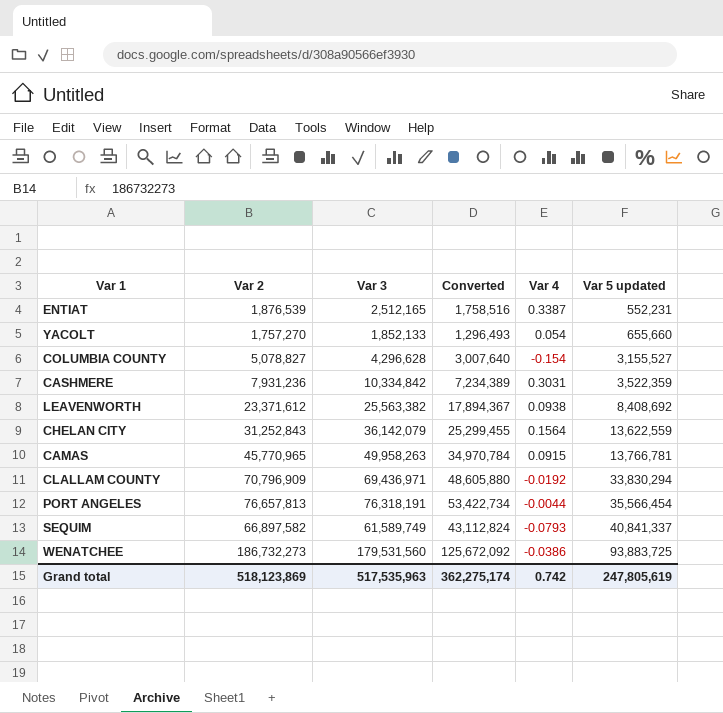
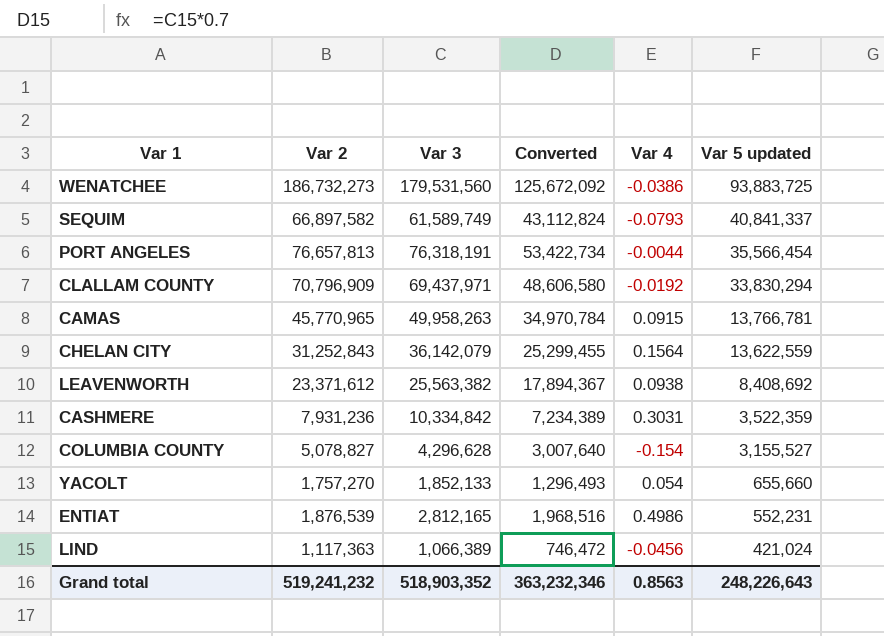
row order: Var 5 updated ascending -> Var 5 updated descending
CLALLAM COUNTY | Var 3: 69,436,971 -> 69,437,971
CLALLAM COUNTY | Converted: 48,605,880 -> 48,606,580
ENTIAT | Var 3: 2,512,165 -> 2,812,165
ENTIAT | Converted: 1,758,516 -> 1,968,516
ENTIAT | Var 4: 0.3387 -> 0.4986
row LIND: none -> 1,117,363 | 1,066,389 | 746,472 | -0.0456 | 421,024
Grand total | Var 2: 518,123,869 -> 519,241,232
Grand total | Var 3: 517,535,963 -> 518,903,352
Grand total | Converted: 362,275,174 -> 363,232,346
Grand total | Var 4: 0.742 -> 0.8563
Grand total | Var 5 updated: 247,805,619 -> 248,226,643

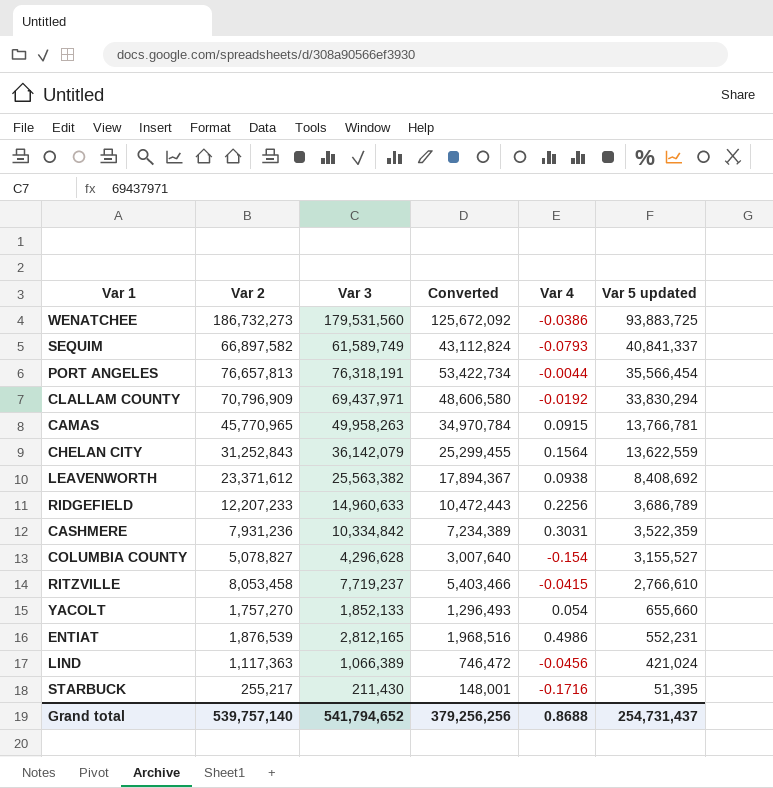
row RIDGEFIELD: none -> 12,207,233 | 14,960,633 | 10,472,443 | 0.2256 | 3,686,789
row RITZVILLE: none -> 8,053,458 | 7,719,237 | 5,403,466 | -0.0415 | 2,766,610
row STARBUCK: none -> 255,217 | 211,430 | 148,001 | -0.1716 | 51,395
Grand total | Var 2: 519,241,232 -> 539,757,140
Grand total | Var 3: 518,903,352 -> 541,794,652
Grand total | Converted: 363,232,346 -> 379,256,256
Grand total | Var 4: 0.8563 -> 0.8688
Grand total | Var 5 updated: 248,226,643 -> 254,731,437

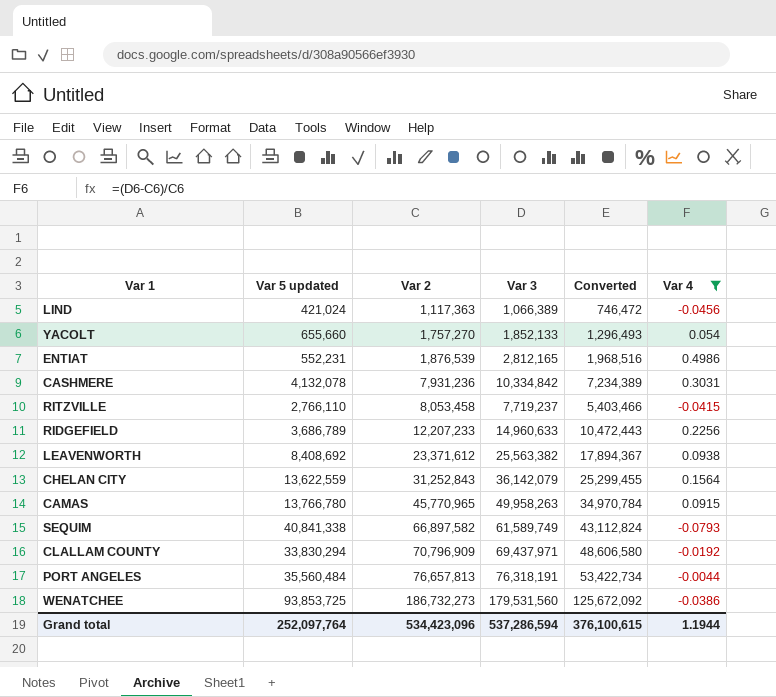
filter: none -> Var 4 >= -0.0793
row order: Var 5 updated descending -> Var 2 ascending
column Var 5 updated | position: 6 -> 2
CASHMERE | Var 5 updated: 3,522,359 -> 4,132,078
RITZVILLE | Var 5 updated: 2,766,610 -> 2,766,110
CAMAS | Var 5 updated: 13,766,781 -> 13,766,780
SEQUIM | Var 5 updated: 40,841,337 -> 40,841,338
PORT ANGELES | Var 5 updated: 35,566,454 -> 35,560,484
WENATCHEE | Var 5 updated: 93,883,725 -> 93,853,725
Grand total | Var 5 updated: 254,731,437 -> 252,097,764
Grand total | Var 2: 539,757,140 -> 534,423,096
Grand total | Var 3: 541,794,652 -> 537,286,594
Grand total | Converted: 379,256,256 -> 376,100,615
Grand total | Var 4: 0.8688 -> 1.1944

